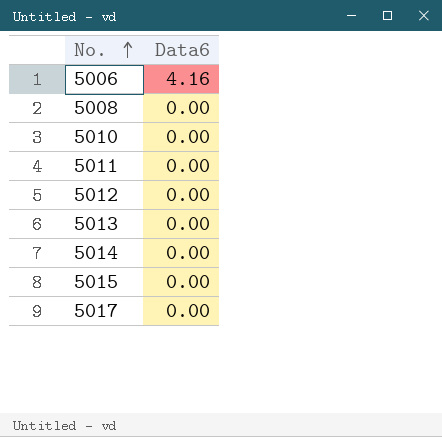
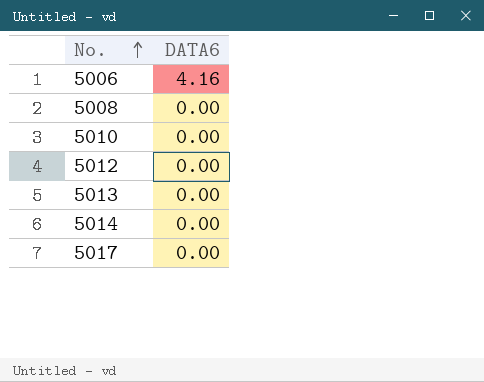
column name: Data6 -> DATA6
row 5011: 0.00 -> none
row 5015: 0.00 -> none

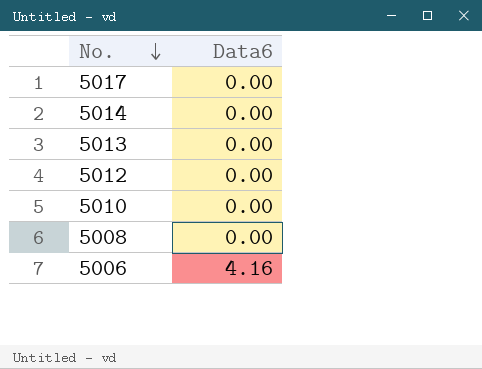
row order: No. ascending -> No. descending
column name: DATA6 -> Data6

